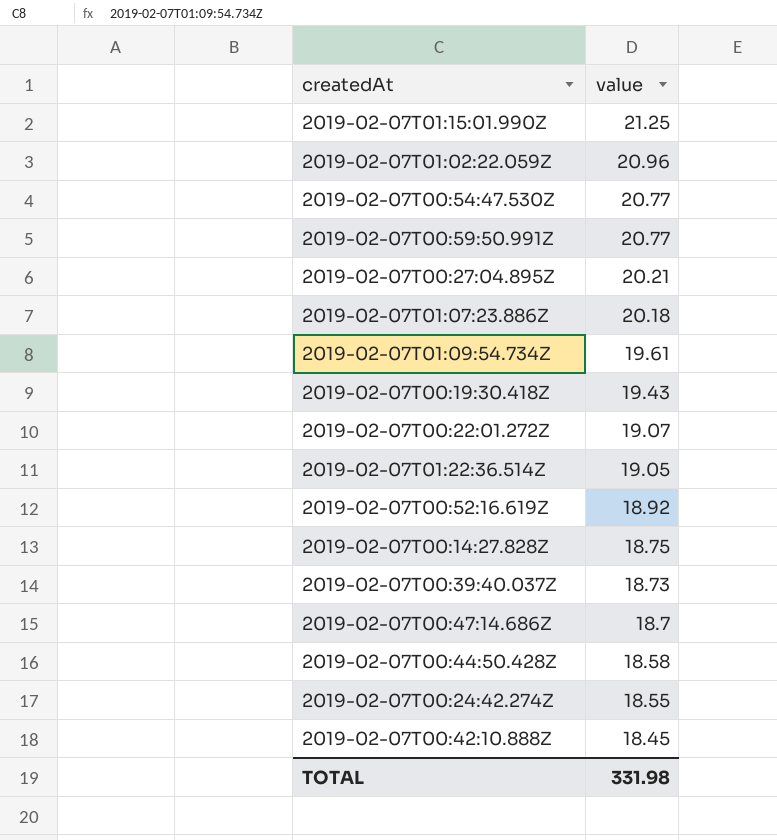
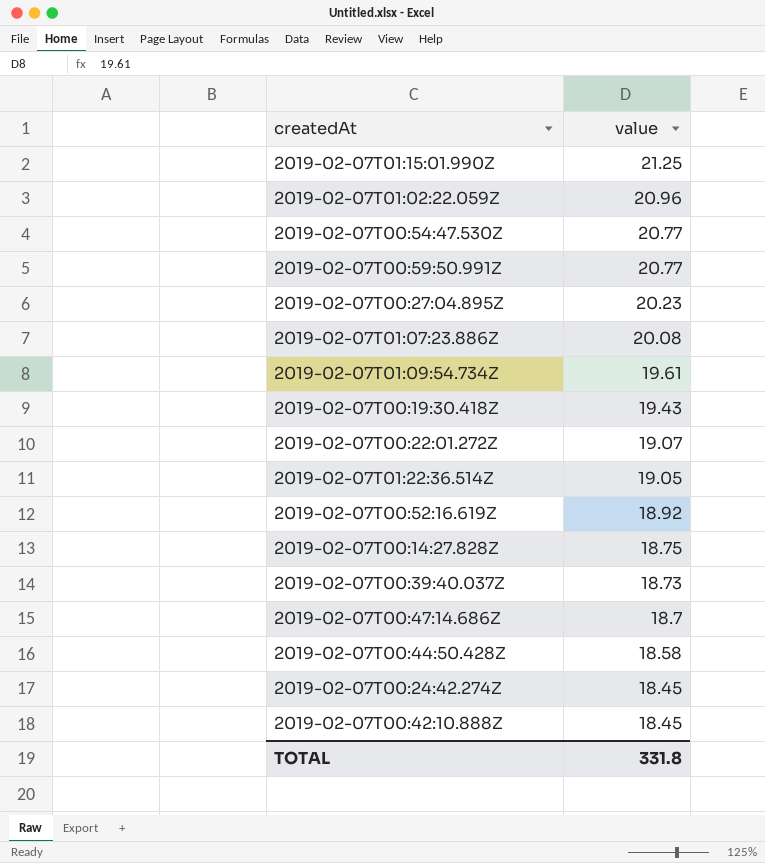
2019-02-07T00:27:04.895Z | value: 20.21 -> 20.23
2019-02-07T01:07:23.886Z | value: 20.18 -> 20.08
2019-02-07T00:24:42.274Z | value: 18.55 -> 18.45
TOTAL | value: 331.98 -> 331.8

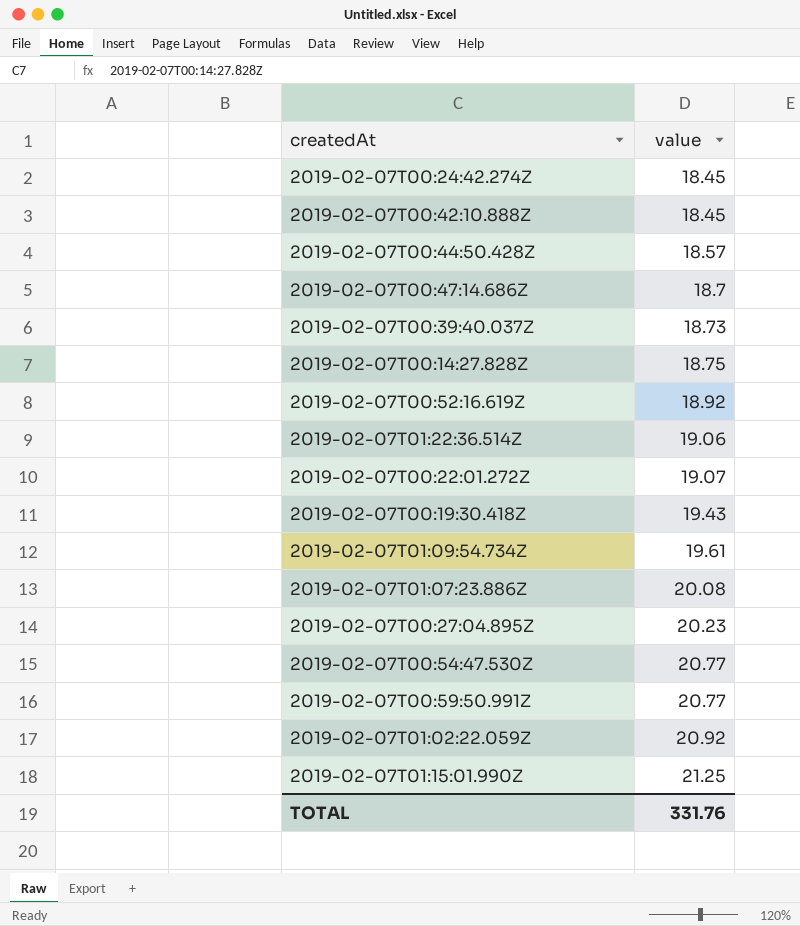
row order: value descending -> value ascending
2019-02-07T00:44:50.428Z | value: 18.58 -> 18.57
2019-02-07T01:22:36.514Z | value: 19.05 -> 19.06
2019-02-07T01:02:22.059Z | value: 20.96 -> 20.92
TOTAL | value: 331.8 -> 331.76

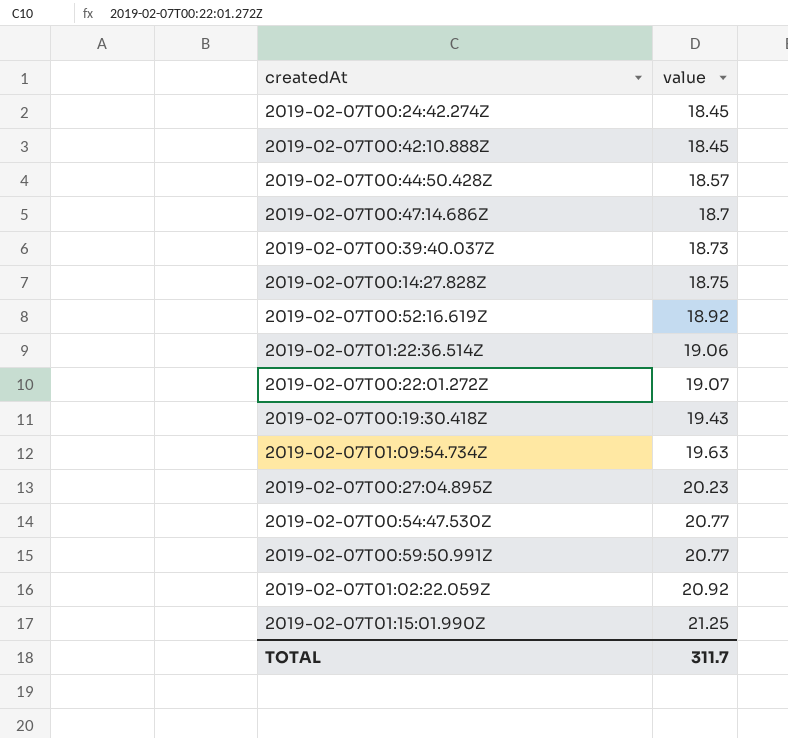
row 2019-02-07T01:07:23.886Z: 20.08 -> none
2019-02-07T01:09:54.734Z | value: 19.61 -> 19.63
TOTAL | value: 331.76 -> 311.7

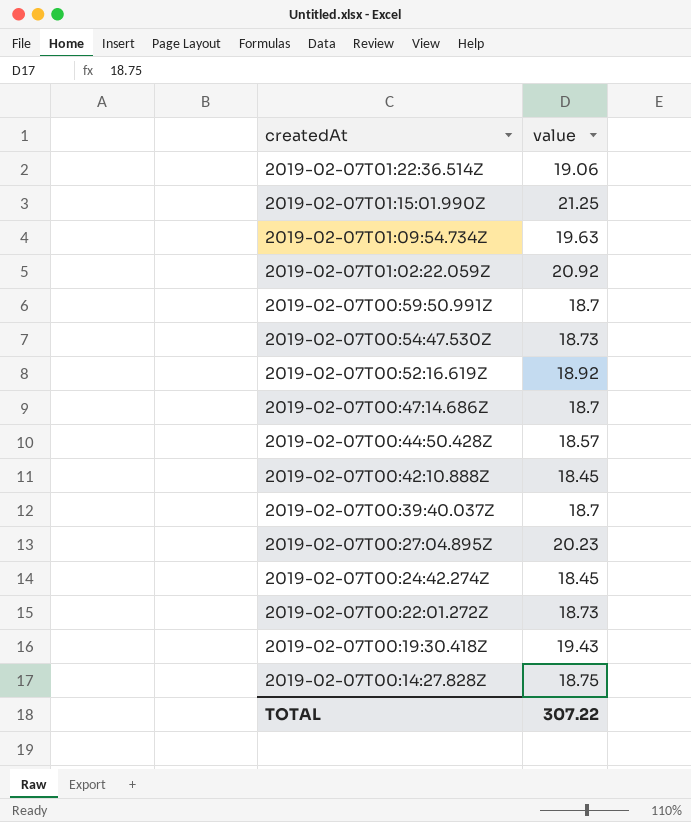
row order: value ascending -> createdAt descending
2019-02-07T00:59:50.991Z | value: 20.77 -> 18.7
2019-02-07T00:54:47.530Z | value: 20.77 -> 18.73
2019-02-07T00:39:40.037Z | value: 18.73 -> 18.7
2019-02-07T00:22:01.272Z | value: 19.07 -> 18.73
TOTAL | value: 311.7 -> 307.22

